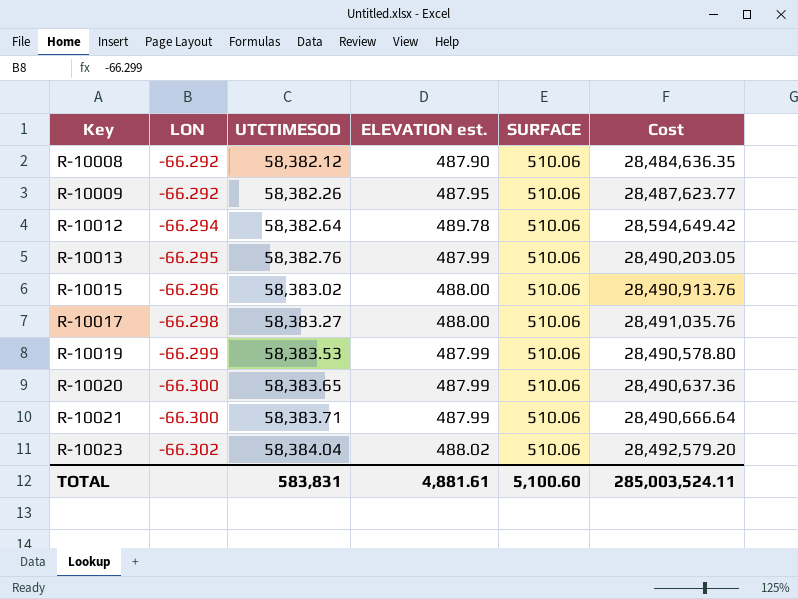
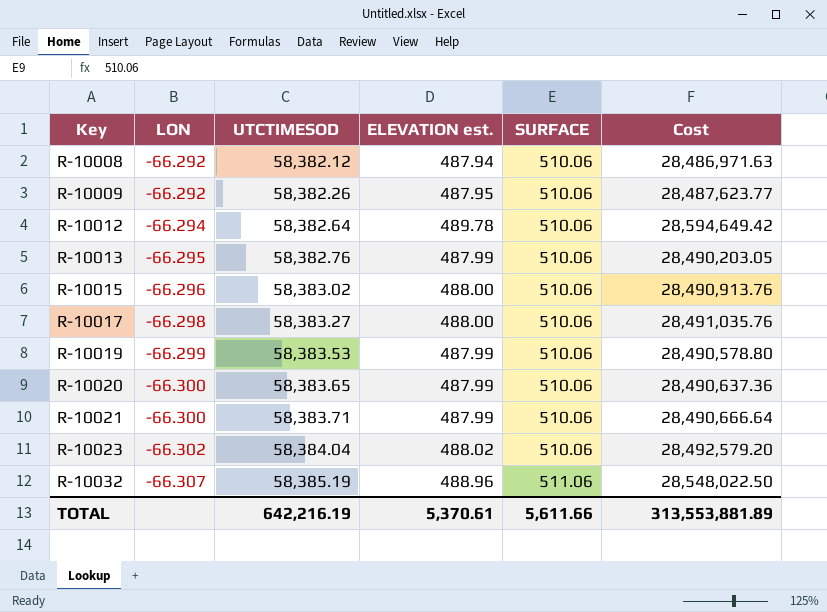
R-10008 | ELEVATION est.: 487.90 -> 487.94
R-10008 | Cost: 28,484,636.35 -> 28,486,971.63
row R-10032: none -> -66.307 | 58,385.19 | 488.96 | 511.06 | 28,548,022.50
TOTAL | UTCTIMESOD: 583,831 -> 642,216.19
TOTAL | ELEVATION est.: 4,881.61 -> 5,370.61
TOTAL | SURFACE: 5,100.60 -> 5,611.66
TOTAL | Cost: 285,003,524.11 -> 313,553,881.89

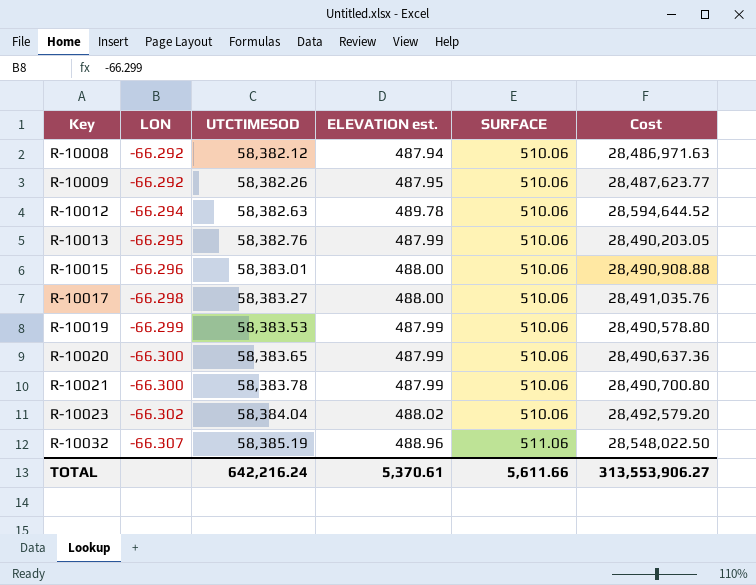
R-10012 | UTCTIMESOD: 58,382.64 -> 58,382.63
R-10012 | Cost: 28,594,649.42 -> 28,594,644.52
R-10015 | UTCTIMESOD: 58,383.02 -> 58,383.01
R-10015 | Cost: 28,490,913.76 -> 28,490,908.88
R-10021 | UTCTIMESOD: 58,383.71 -> 58,383.78
R-10021 | Cost: 28,490,666.64 -> 28,490,700.80
TOTAL | UTCTIMESOD: 642,216.19 -> 642,216.24
TOTAL | Cost: 313,553,881.89 -> 313,553,906.27

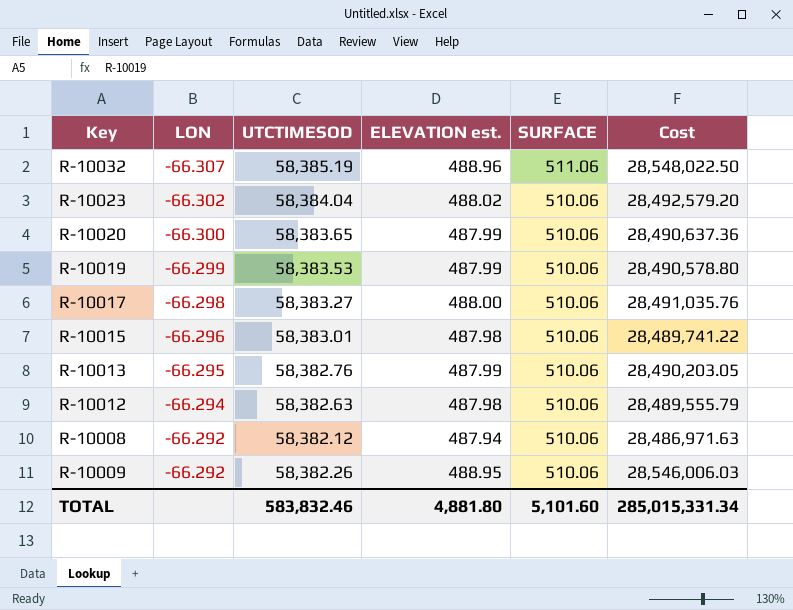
row order: Key ascending -> LON ascending
row R-10021: -66.300 | 58,383.78 | 487.99 | 510.06 | 28,490,700.80 -> none
R-10015 | ELEVATION est.: 488.00 -> 487.98
R-10015 | Cost: 28,490,908.88 -> 28,489,741.22
R-10012 | ELEVATION est.: 489.78 -> 487.98
R-10012 | Cost: 28,594,644.52 -> 28,489,555.79
R-10009 | ELEVATION est.: 487.95 -> 488.95
R-10009 | Cost: 28,487,623.77 -> 28,546,006.03
TOTAL | UTCTIMESOD: 642,216.24 -> 583,832.46
TOTAL | ELEVATION est.: 5,370.61 -> 4,881.80
TOTAL | SURFACE: 5,611.66 -> 5,101.60
TOTAL | Cost: 313,553,906.27 -> 285,015,331.34

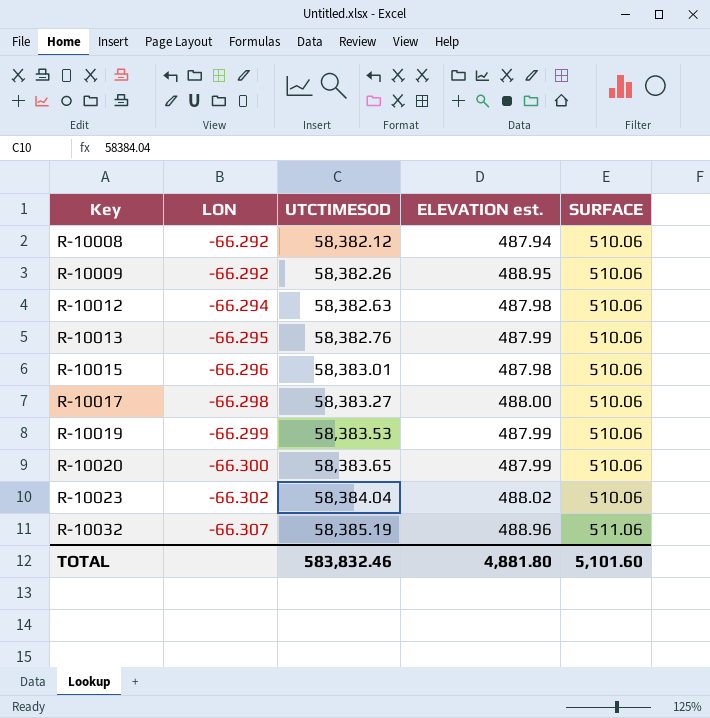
row order: LON ascending -> Key ascending
column Cost | formula: [UTCTIMESOD] * [ELEVATION est.] -> none

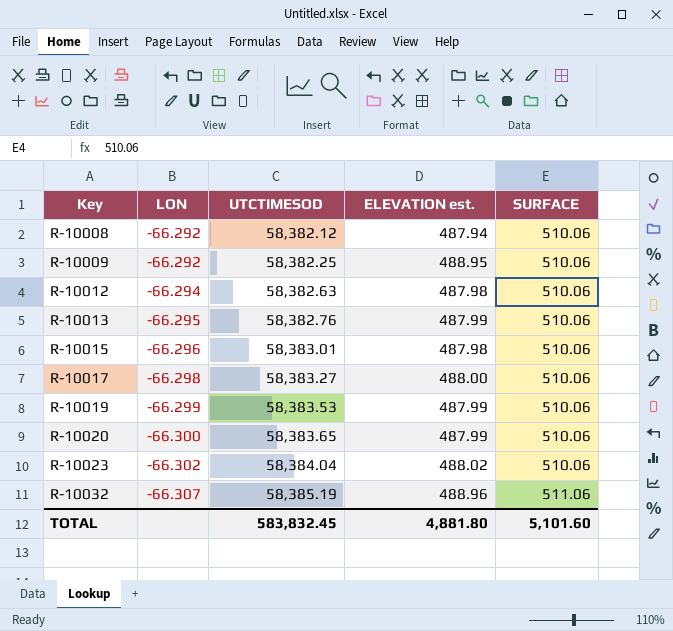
R-10009 | UTCTIMESOD: 58,382.26 -> 58,382.25
TOTAL | UTCTIMESOD: 583,832.46 -> 583,832.45

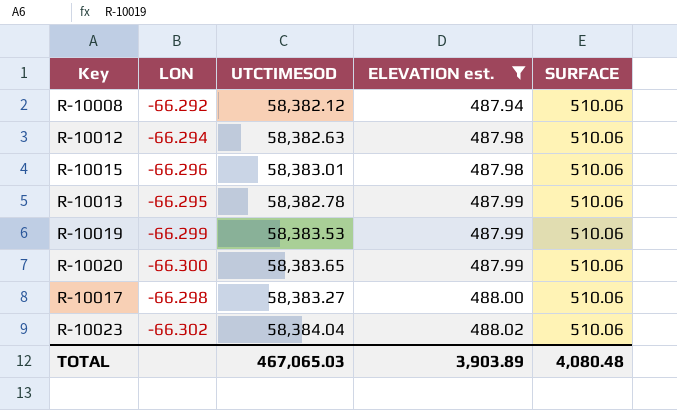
filter: none -> ELEVATION est. <= 488.02
row order: Key ascending -> ELEVATION est. ascending
R-10013 | UTCTIMESOD: 58,382.76 -> 58,382.78
TOTAL | UTCTIMESOD: 583,832.45 -> 467,065.03
TOTAL | ELEVATION est.: 4,881.80 -> 3,903.89
TOTAL | SURFACE: 5,101.60 -> 4,080.48

